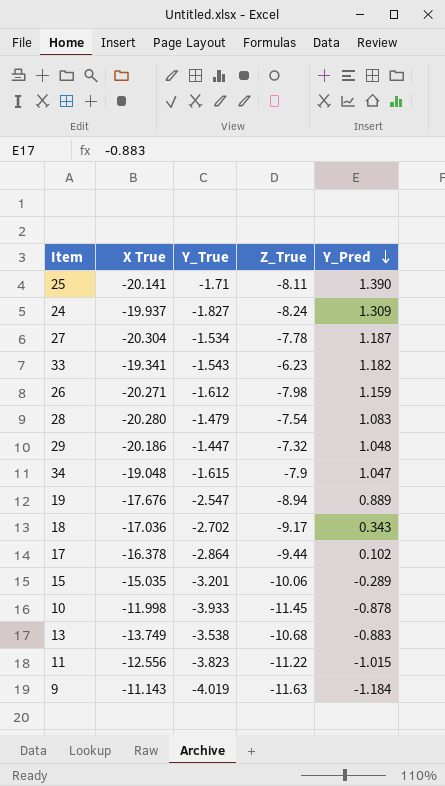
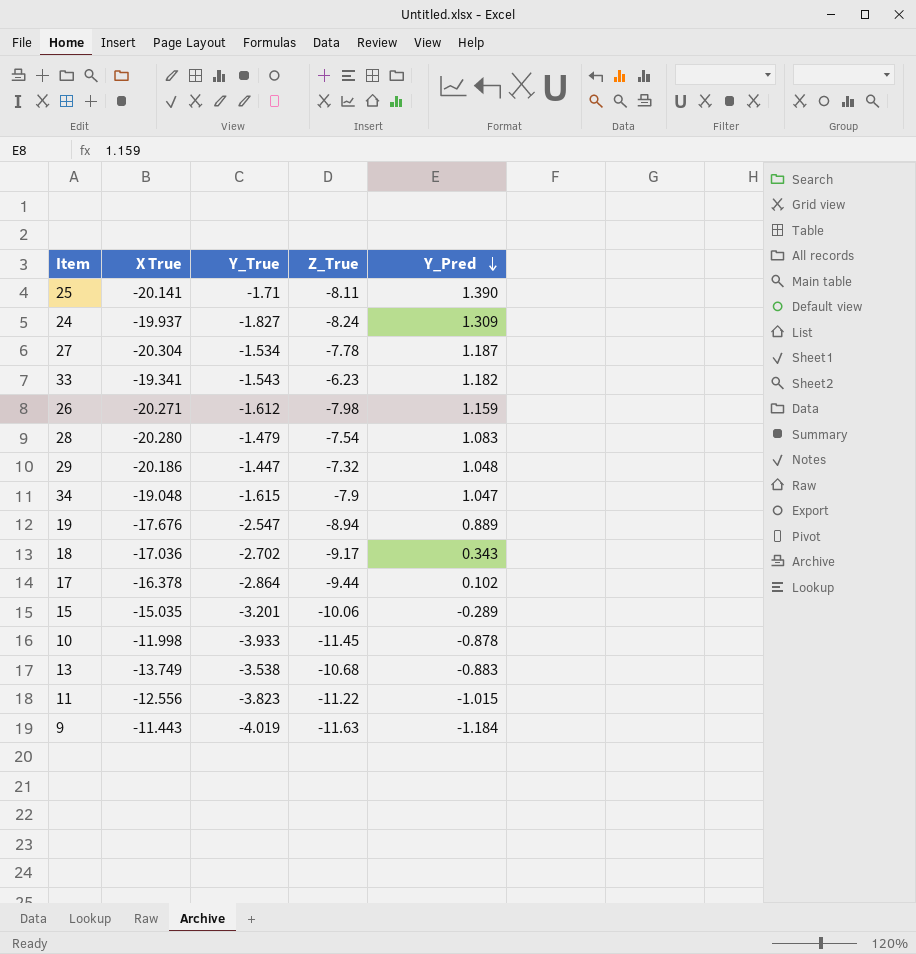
9 | X True: -11.143 -> -11.443

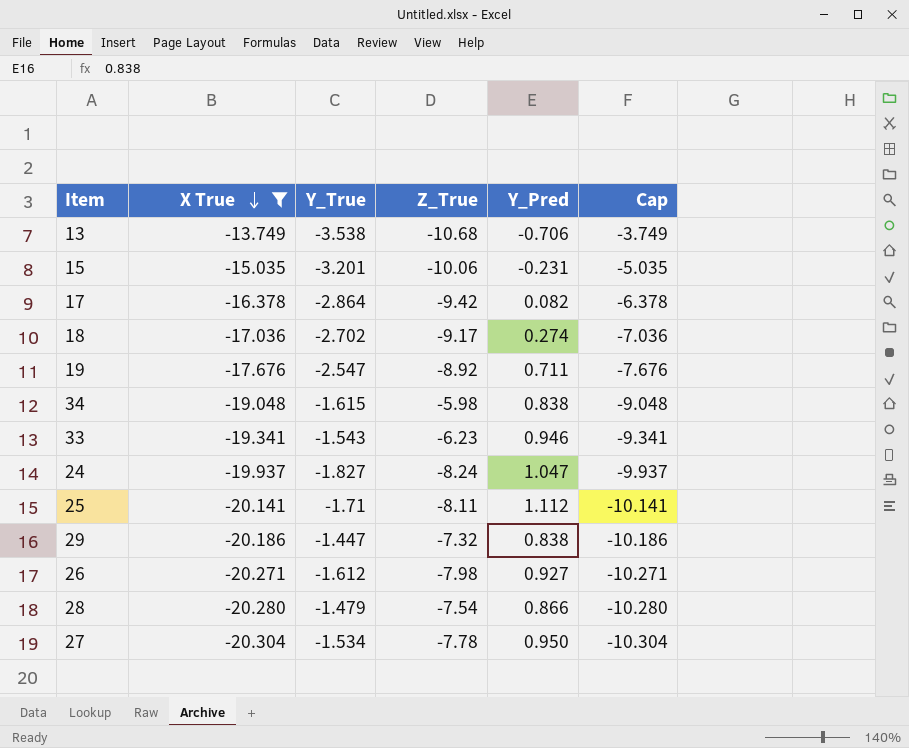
filter: none -> X True <= -13.749
row order: Y_Pred descending -> X True descending
column Cap | formula: none -> [X True] + 10
13 | Y_Pred: -0.883 -> -0.706
15 | Y_Pred: -0.289 -> -0.231
17 | Z_True: -9.44 -> -9.42
17 | Y_Pred: 0.102 -> 0.082
18 | Y_Pred: 0.343 -> 0.274
19 | Z_True: -8.94 -> -8.92
19 | Y_Pred: 0.889 -> 0.711
34 | Z_True: -7.9 -> -5.98
34 | Y_Pred: 1.047 -> 0.838
33 | Y_Pred: 1.182 -> 0.946
24 | Y_Pred: 1.309 -> 1.047
25 | Y_Pred: 1.390 -> 1.112
29 | Y_Pred: 1.048 -> 0.838
26 | Y_Pred: 1.159 -> 0.927
28 | Y_Pred: 1.083 -> 0.866
27 | Y_Pred: 1.187 -> 0.950

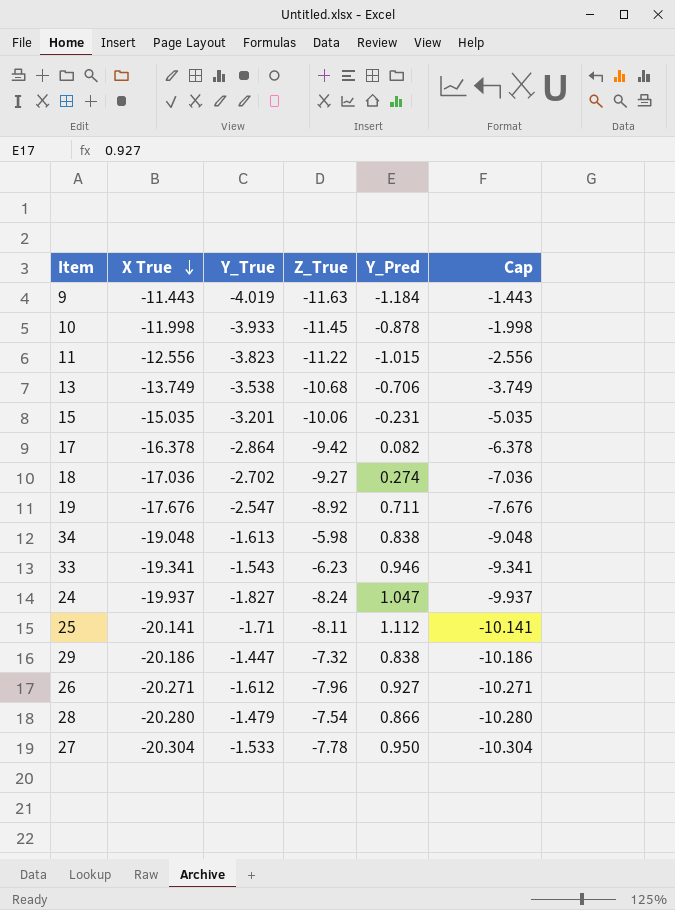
filter: X True <= -13.749 -> none
18 | Z_True: -9.17 -> -9.27
34 | Y_True: -1.615 -> -1.613
26 | Z_True: -7.98 -> -7.96
27 | Y_True: -1.534 -> -1.533

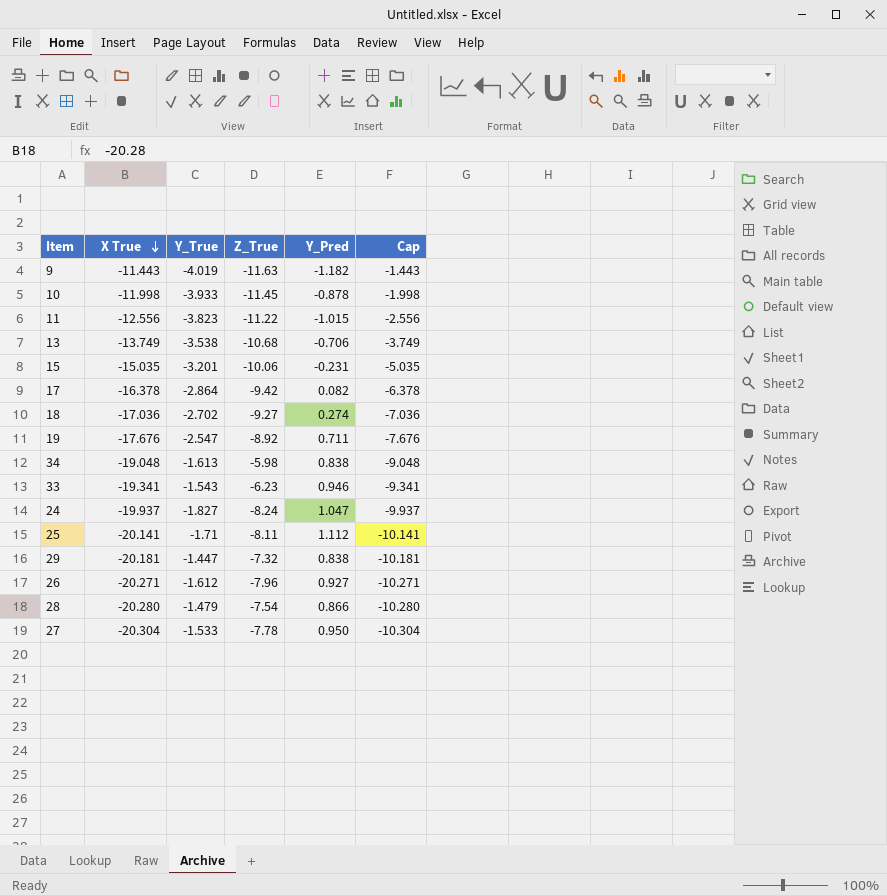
9 | Y_Pred: -1.184 -> -1.182
29 | X True: -20.186 -> -20.181
29 | Cap: -10.186 -> -10.181

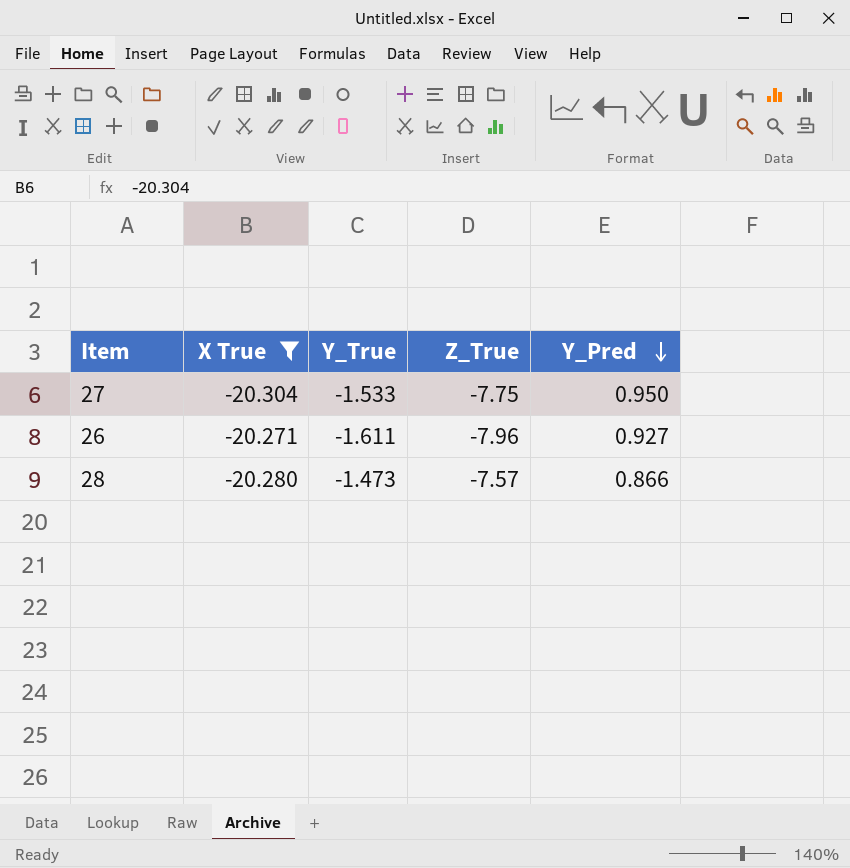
filter: none -> X True <= -20.271
row order: X True descending -> Y_Pred descending
column Cap | formula: [X True] + 10 -> none
27 | Z_True: -7.78 -> -7.75
26 | Y_True: -1.612 -> -1.611
28 | Y_True: -1.479 -> -1.473
28 | Z_True: -7.54 -> -7.57

